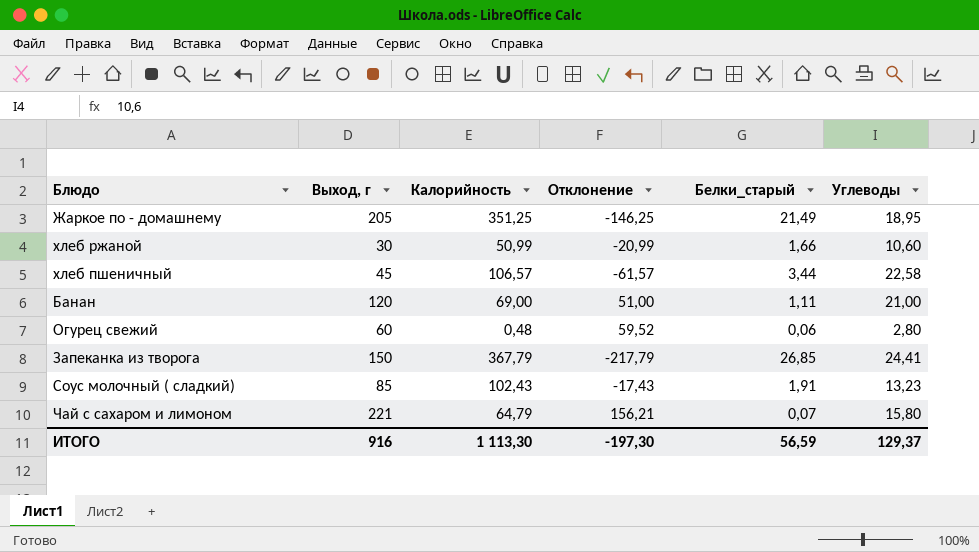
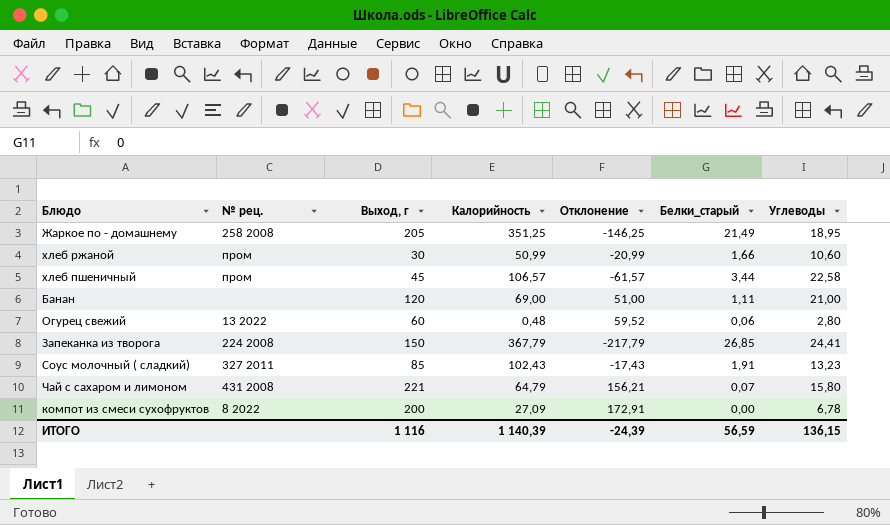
column № рец. | position: none -> 2
row компот из смеси сухофруктов: none -> 8 2022 | 200 | 27,09 | 172,91 | 0,00 | 6,78
ИТОГО | Выход, г: 916 -> 1 116
ИТОГО | Калорийность: 1 113,30 -> 1 140,39
ИТОГО | Отклонение: -197,30 -> -24,39
ИТОГО | Углеводы: 129,37 -> 136,15

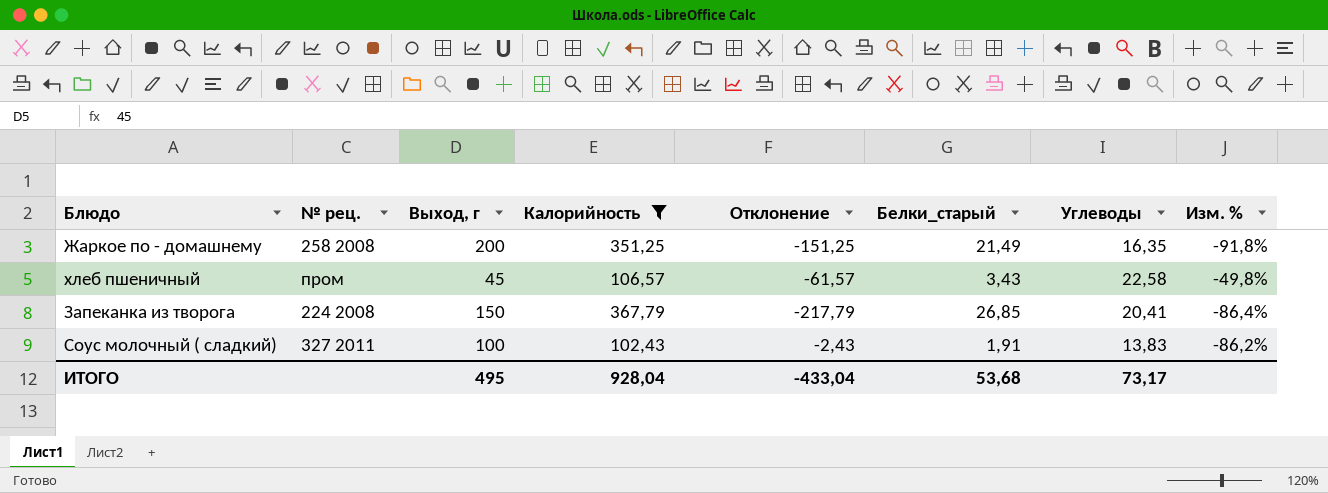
filter: none -> Калорийность >= 102,43
column Изм. % | formula: none -> ([Углеводы] - [Выход, г]) / [Выход, г]
Жаркое по - домашнему | Выход, г: 205 -> 200
Жаркое по - домашнему | Отклонение: -146,25 -> -151,25
Жаркое по - домашнему | Углеводы: 18,95 -> 16,35
хлеб пшеничный | Белки_старый: 3,44 -> 3,43
Запеканка из творога | Углеводы: 24,41 -> 20,41
Соус молочный ( сладкий) | Выход, г: 85 -> 100
Соус молочный ( сладкий) | Отклонение: -17,43 -> -2,43
Соус молочный ( сладкий) | Углеводы: 13,23 -> 13,83
ИТОГО | Выход, г: 1 116 -> 495
ИТОГО | Калорийность: 1 140,39 -> 928,04
ИТОГО | Отклонение: -24,39 -> -433,04
ИТОГО | Белки_старый: 56,59 -> 53,68
ИТОГО | Углеводы: 136,15 -> 73,17

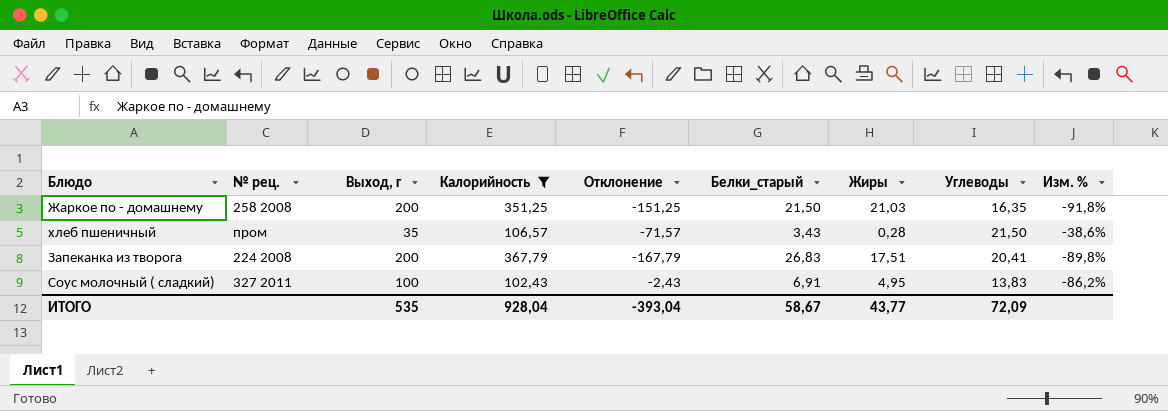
column Жиры | position: none -> 7
Жаркое по - домашнему | Белки_старый: 21,49 -> 21,50
хлеб пшеничный | Выход, г: 45 -> 35
хлеб пшеничный | Отклонение: -61,57 -> -71,57
хлеб пшеничный | Углеводы: 22,58 -> 21,50
хлеб пшеничный | Изм. %: -49,8% -> -38,6%
Запеканка из творога | Выход, г: 150 -> 200
Запеканка из творога | Отклонение: -217,79 -> -167,79
Запеканка из творога | Белки_старый: 26,85 -> 26,83
Запеканка из творога | Изм. %: -86,4% -> -89,8%
Соус молочный ( сладкий) | Белки_старый: 1,91 -> 6,91
ИТОГО | Выход, г: 495 -> 535
ИТОГО | Отклонение: -433,04 -> -393,04
ИТОГО | Белки_старый: 53,68 -> 58,67
ИТОГО | Углеводы: 73,17 -> 72,09

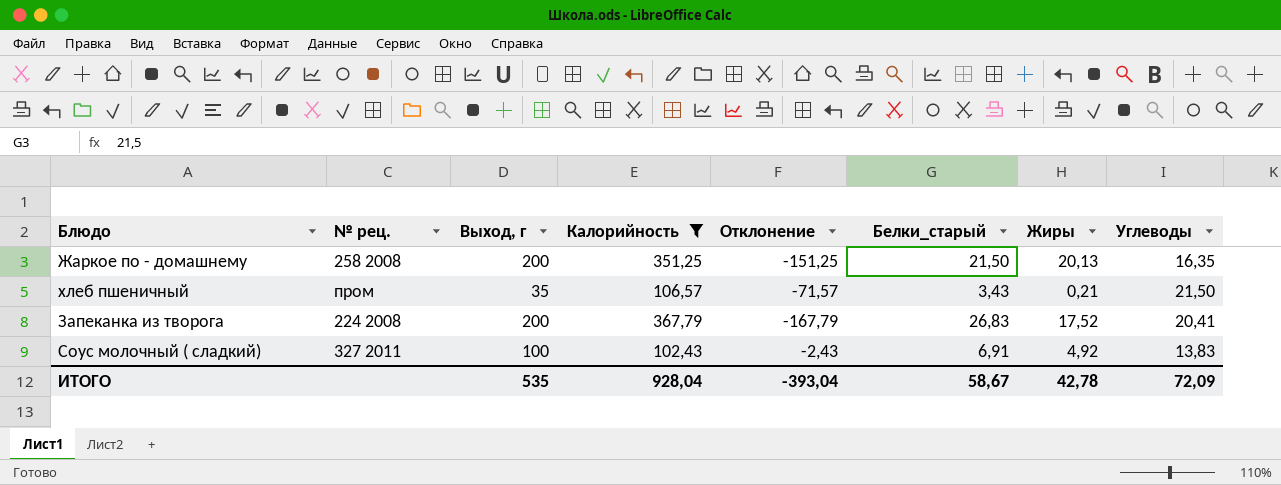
column Изм. % | formula: ([Углеводы] - [Выход, г]) / [Выход, г] -> none
Жаркое по - домашнему | Жиры: 21,03 -> 20,13
хлеб пшеничный | Жиры: 0,28 -> 0,21
Запеканка из творога | Жиры: 17,51 -> 17,52
Соус молочный ( сладкий) | Жиры: 4,95 -> 4,92
ИТОГО | Жиры: 43,77 -> 42,78

